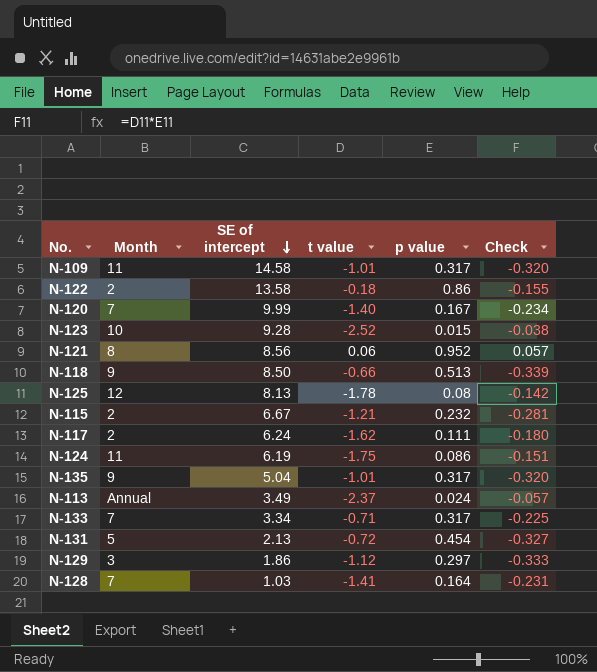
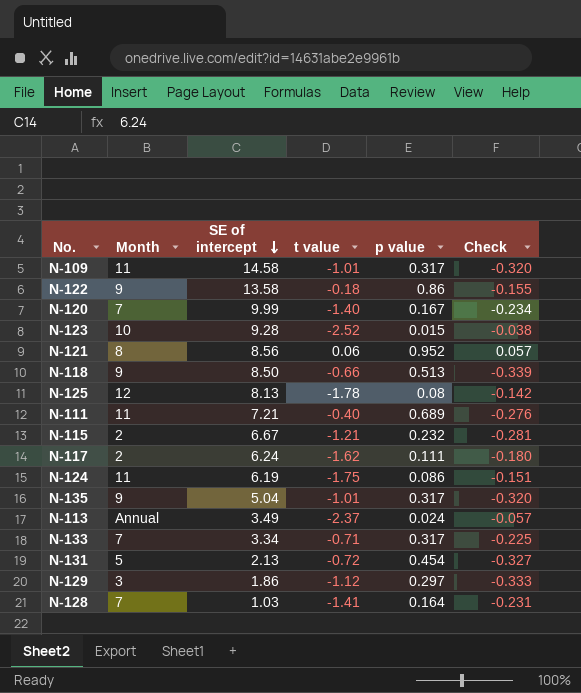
N-122 | Month: 2 -> 9
row N-111: none -> 11 | 7.21 | -0.40 | 0.689 | -0.276

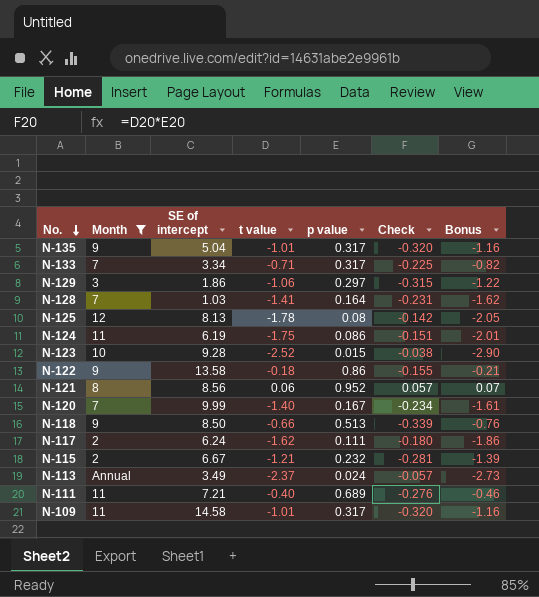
filter: none -> Month != 5
row order: SE of intercept descending -> No. descending
column Bonus | formula: none -> [t value] * 1.15
N-129 | t value: -1.12 -> -1.06
N-129 | Check: -0.333 -> -0.315

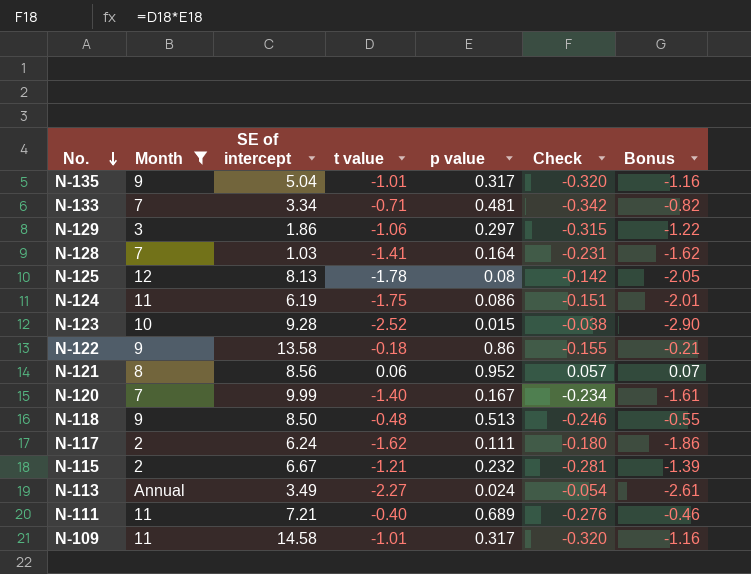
N-133 | p value: 0.317 -> 0.481
N-133 | Check: -0.225 -> -0.342
N-118 | t value: -0.66 -> -0.48
N-118 | Check: -0.339 -> -0.246
N-118 | Bonus: -0.76 -> -0.55
N-113 | t value: -2.37 -> -2.27
N-113 | Check: -0.057 -> -0.054
N-113 | Bonus: -2.73 -> -2.61

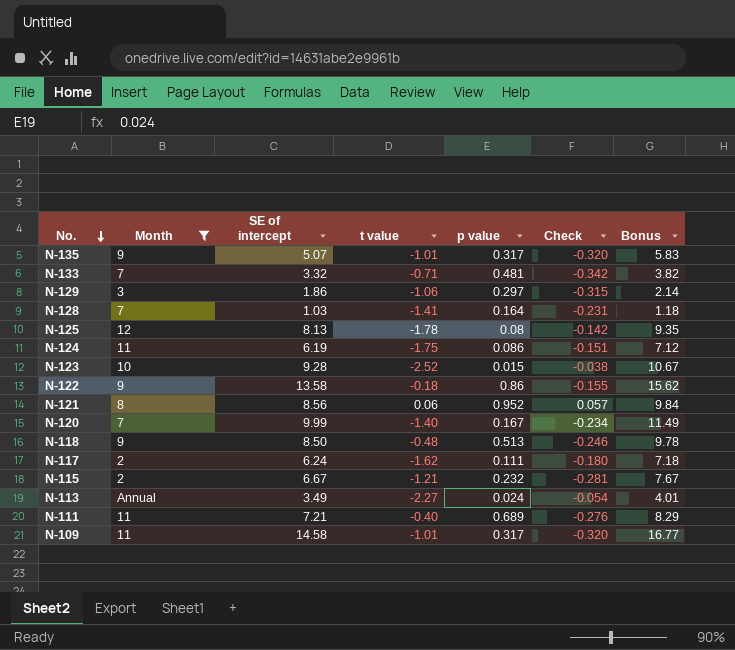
column Bonus | formula: [t value] * 1.15 -> [SE of intercept] * 1.15
N-135 | SE of intercept: 5.04 -> 5.07
N-133 | SE of intercept: 3.34 -> 3.32

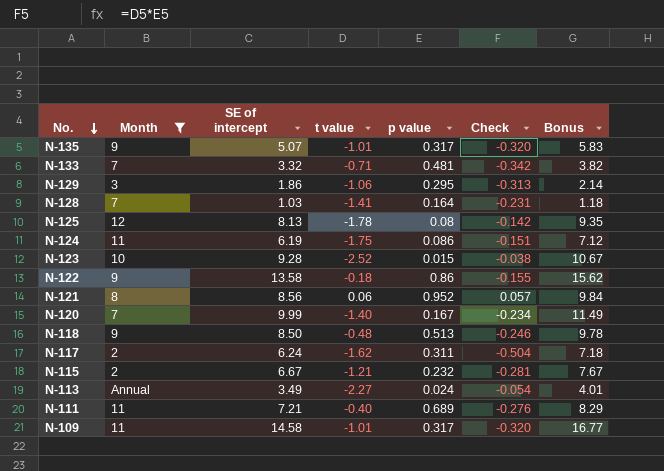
N-129 | p value: 0.297 -> 0.295
N-129 | Check: -0.315 -> -0.313
N-117 | p value: 0.111 -> 0.311
N-117 | Check: -0.180 -> -0.504

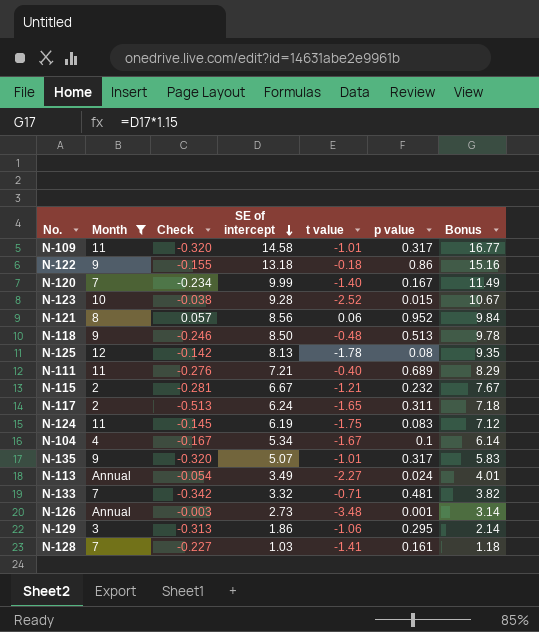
row order: No. descending -> SE of intercept descending
column Check | position: 6 -> 3
N-122 | SE of intercept: 13.58 -> 13.18
N-122 | Bonus: 15.62 -> 15.16
N-117 | Check: -0.504 -> -0.513
N-117 | t value: -1.62 -> -1.65
N-124 | Check: -0.151 -> -0.145
N-124 | p value: 0.086 -> 0.083
row N-104: none -> 4 | -0.167 | 5.34 | -1.67 | 0.1 | 6.14
row N-126: none -> Annual | -0.003 | 2.73 | -3.48 | 0.001 | 3.14
N-128 | Check: -0.231 -> -0.227
N-128 | p value: 0.164 -> 0.161

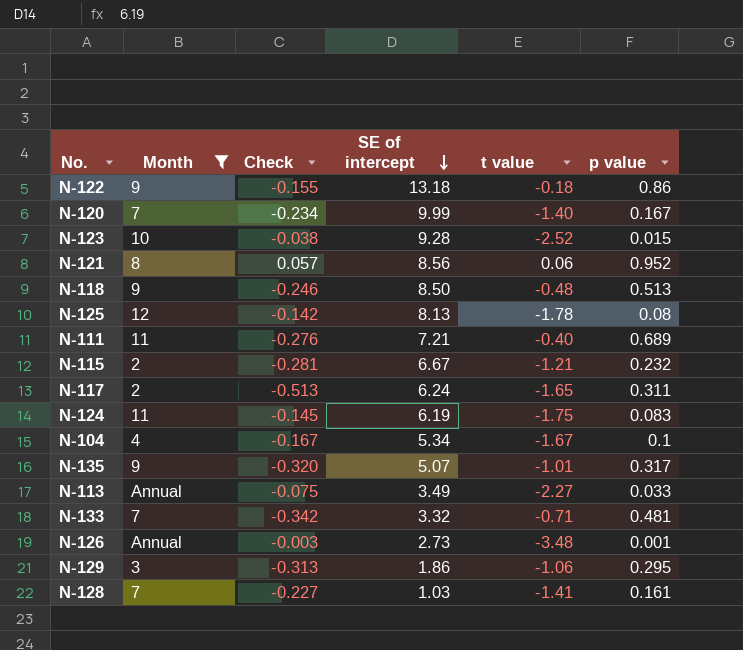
column Bonus | formula: [SE of intercept] * 1.15 -> none
row N-109: 11 | -0.320 | 14.58 | -1.01 | 0.317 | 16.77 -> none
N-113 | Check: -0.054 -> -0.075
N-113 | p value: 0.024 -> 0.033

